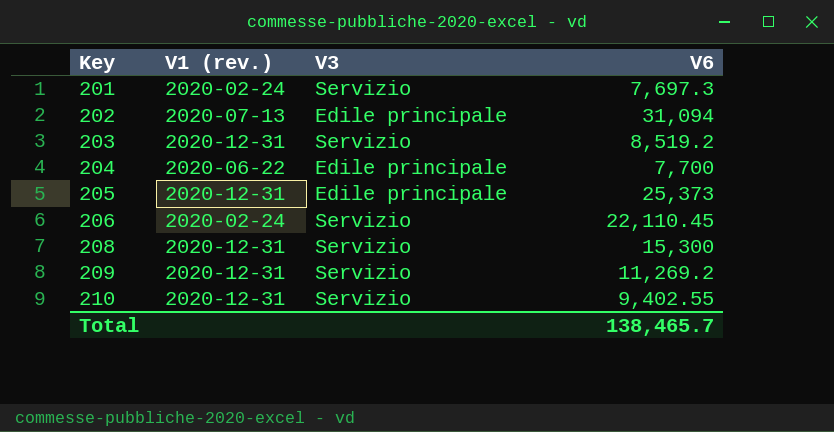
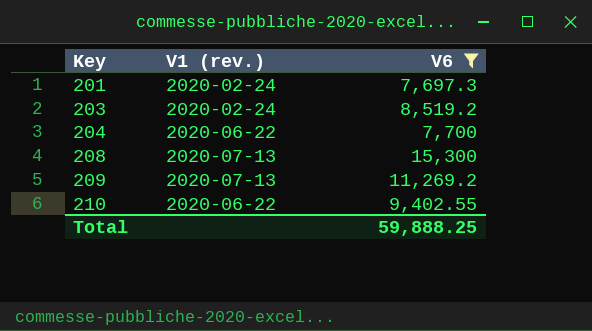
filter: none -> V6 <= 15,300
column V3 | position: 3 -> none
203 | V1 (rev.): 2020-12-31 -> 2020-02-24
208 | V1 (rev.): 2020-12-31 -> 2020-07-13
209 | V1 (rev.): 2020-12-31 -> 2020-07-13
210 | V1 (rev.): 2020-12-31 -> 2020-06-22
Total | V6: 138,465.7 -> 59,888.25

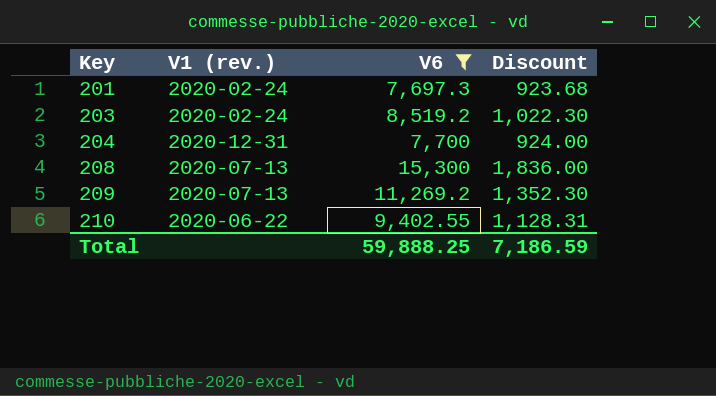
column Discount | formula: none -> [V6] * 0.12
204 | V1 (rev.): 2020-06-22 -> 2020-12-31

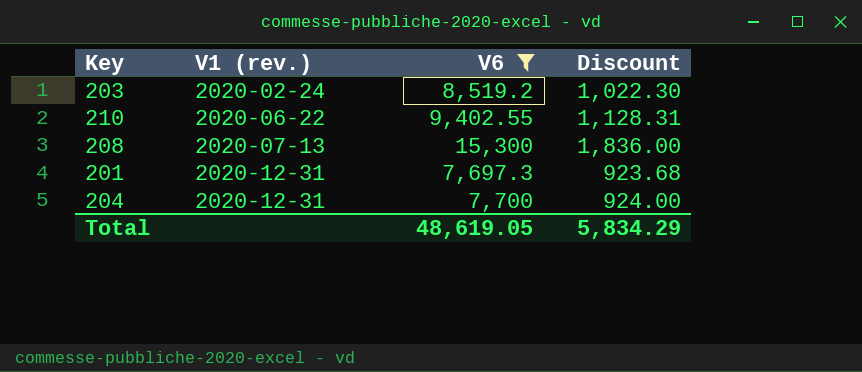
row order: Key ascending -> V1 (rev.) ascending
row 209: 2020-07-13 | 11,269.2 | 1,352.30 -> none
201 | V1 (rev.): 2020-02-24 -> 2020-12-31
Total | V6: 59,888.25 -> 48,619.05
Total | Discount: 7,186.59 -> 5,834.29

